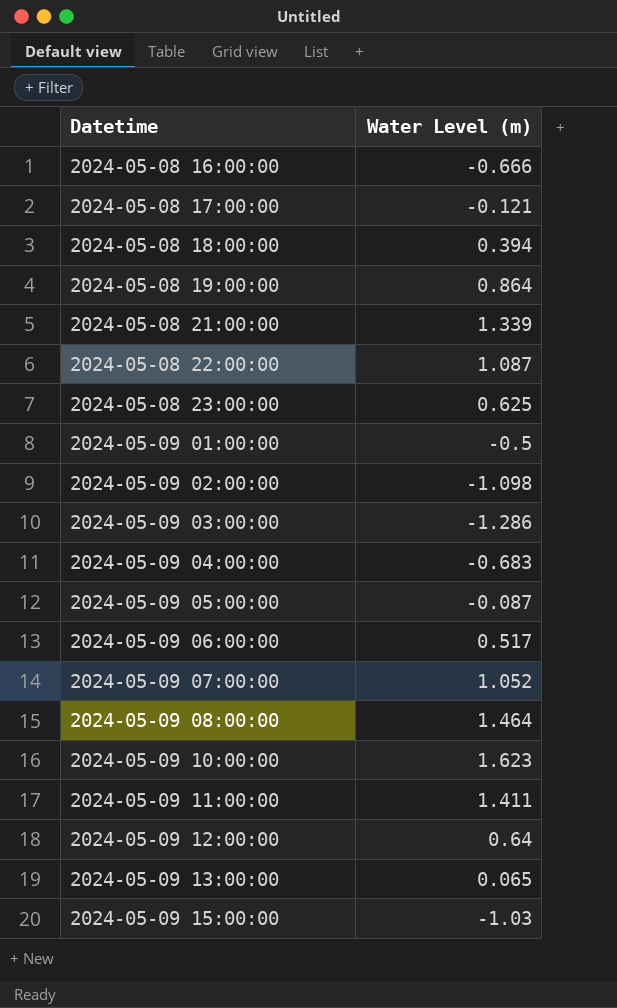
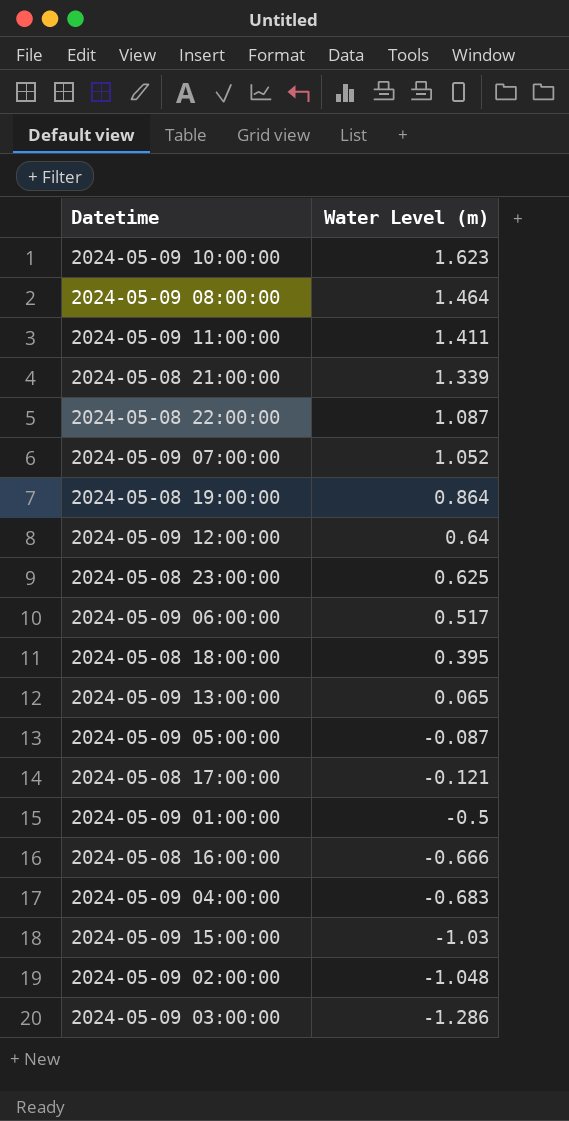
row order: Datetime ascending -> Water Level (m) descending
2024-05-08 18:00:00 | Water Level (m): 0.394 -> 0.395
2024-05-09 02:00:00 | Water Level (m): -1.098 -> -1.048

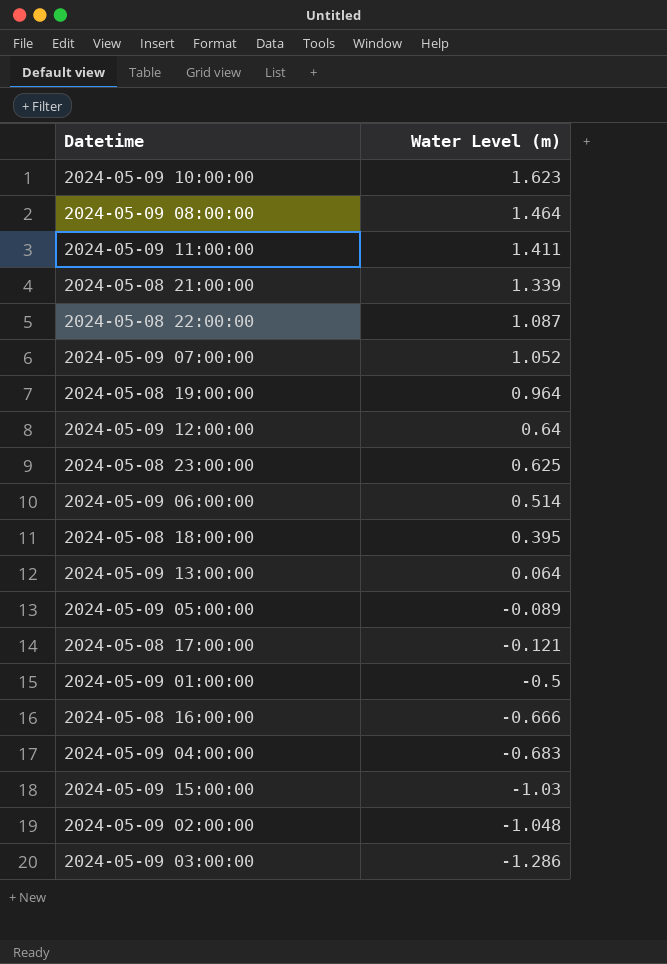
2024-05-08 19:00:00 | Water Level (m): 0.864 -> 0.964
2024-05-09 06:00:00 | Water Level (m): 0.517 -> 0.514
2024-05-09 13:00:00 | Water Level (m): 0.065 -> 0.064
2024-05-09 05:00:00 | Water Level (m): -0.087 -> -0.089

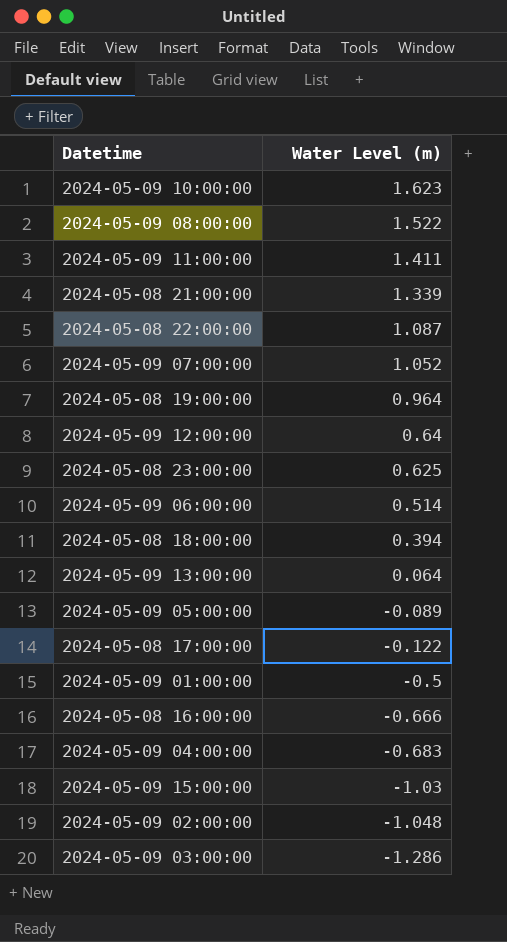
2024-05-09 08:00:00 | Water Level (m): 1.464 -> 1.522
2024-05-08 18:00:00 | Water Level (m): 0.395 -> 0.394
2024-05-08 17:00:00 | Water Level (m): -0.121 -> -0.122

